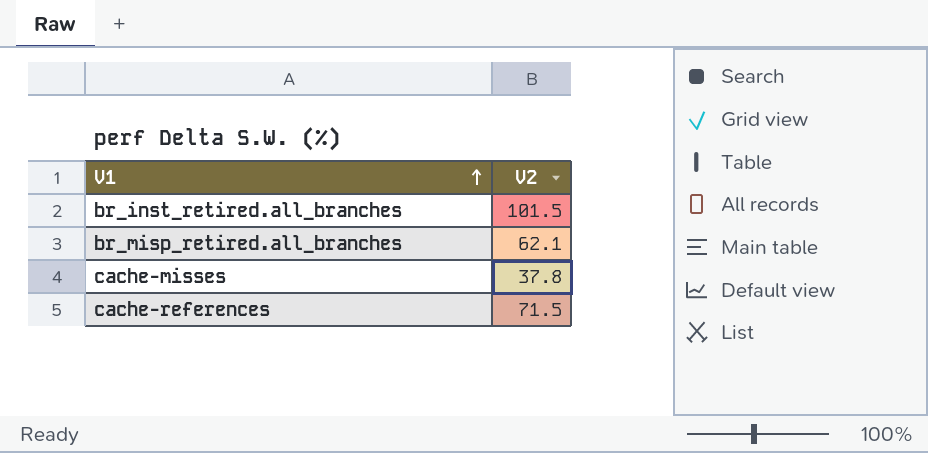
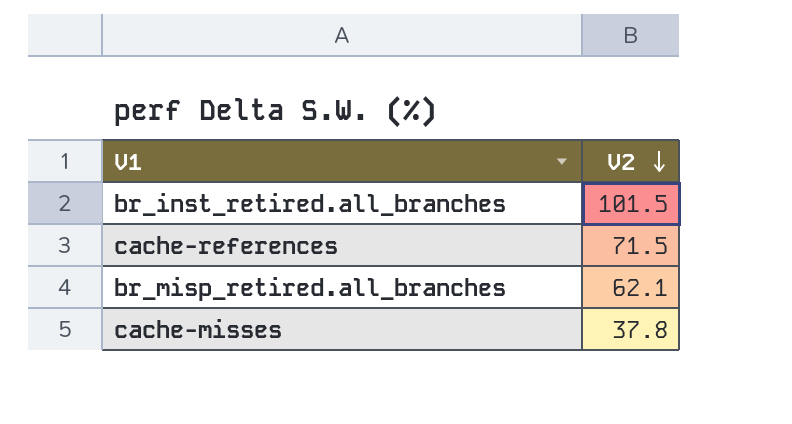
row order: V1 ascending -> V2 descending

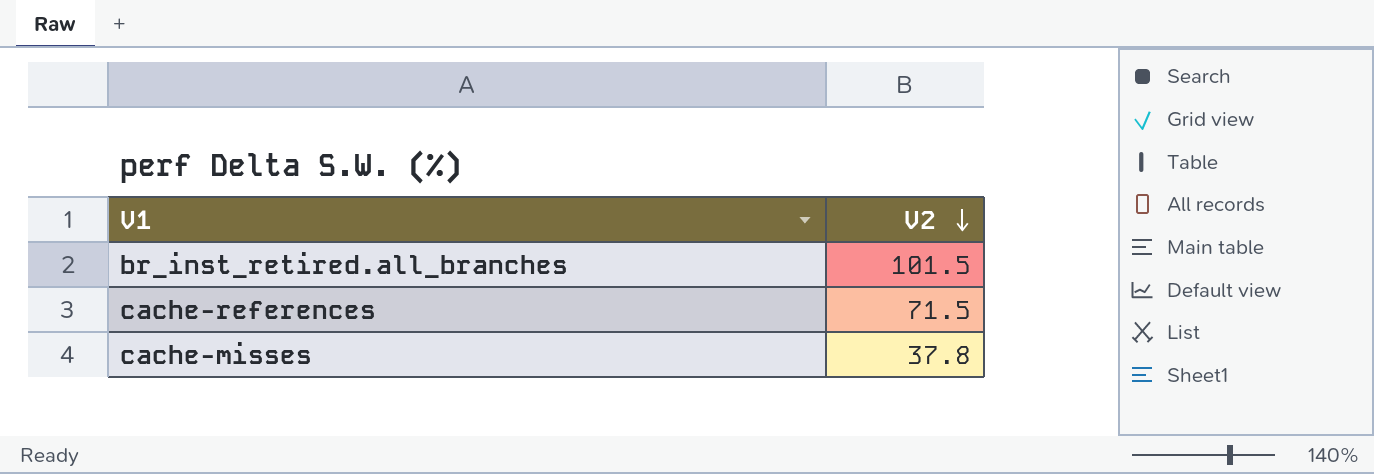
row br_misp_retired.all_branches: 62.1 -> none

